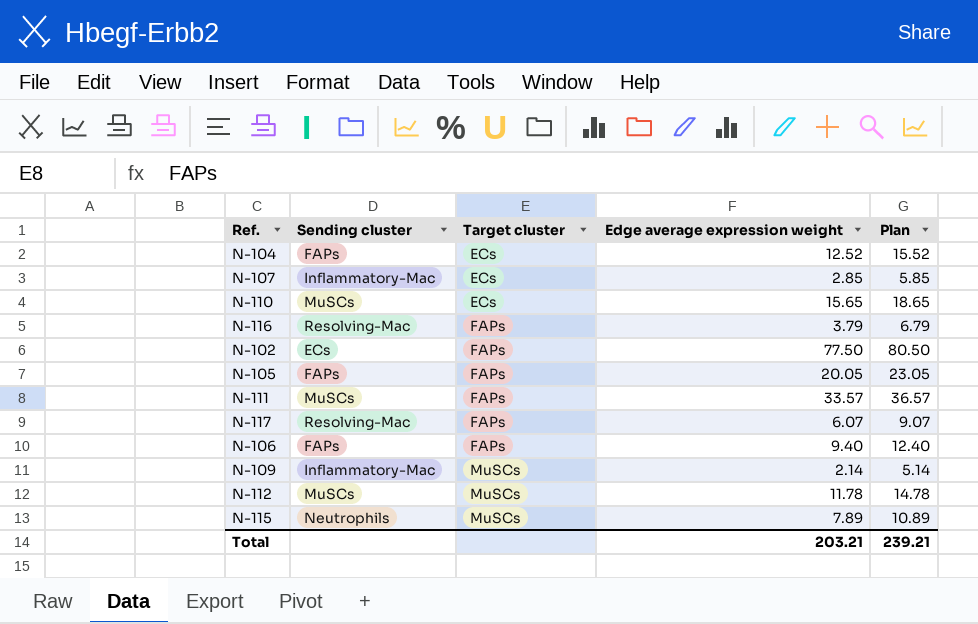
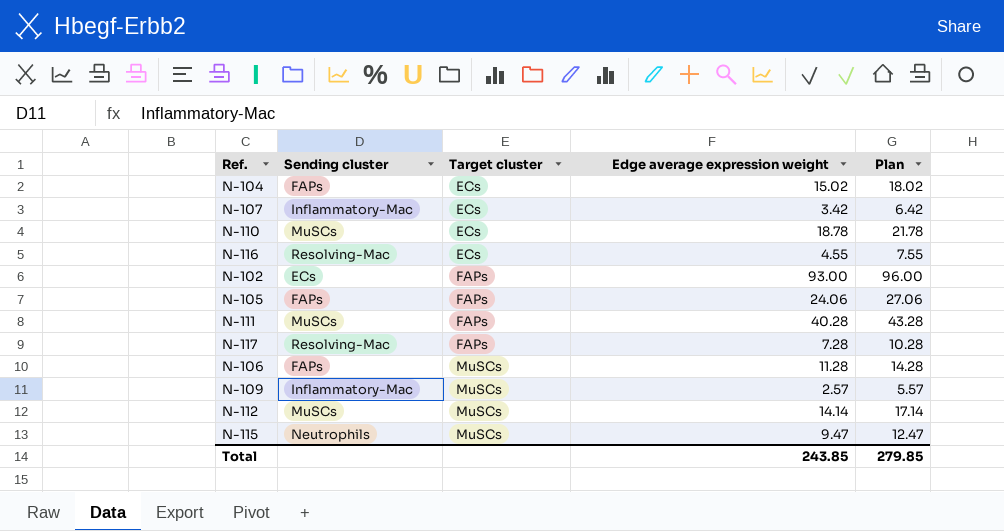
N-104 | Edge average expression weight: 12.52 -> 15.02
N-104 | Plan: 15.52 -> 18.02
N-107 | Edge average expression weight: 2.85 -> 3.42
N-107 | Plan: 5.85 -> 6.42
N-110 | Edge average expression weight: 15.65 -> 18.78
N-110 | Plan: 18.65 -> 21.78
N-116 | Target cluster: FAPs -> ECs
N-116 | Edge average expression weight: 3.79 -> 4.55
N-116 | Plan: 6.79 -> 7.55
N-102 | Edge average expression weight: 77.50 -> 93.00
N-102 | Plan: 80.50 -> 96.00
N-105 | Edge average expression weight: 20.05 -> 24.06
N-105 | Plan: 23.05 -> 27.06
N-111 | Edge average expression weight: 33.57 -> 40.28
N-111 | Plan: 36.57 -> 43.28
N-117 | Edge average expression weight: 6.07 -> 7.28
N-117 | Plan: 9.07 -> 10.28
N-106 | Target cluster: FAPs -> MuSCs
N-106 | Edge average expression weight: 9.40 -> 11.28
N-106 | Plan: 12.40 -> 14.28
N-109 | Edge average expression weight: 2.14 -> 2.57
N-109 | Plan: 5.14 -> 5.57
N-112 | Edge average expression weight: 11.78 -> 14.14
N-112 | Plan: 14.78 -> 17.14
N-115 | Edge average expression weight: 7.89 -> 9.47
N-115 | Plan: 10.89 -> 12.47
Total | Edge average expression weight: 203.21 -> 243.85
Total | Plan: 239.21 -> 279.85

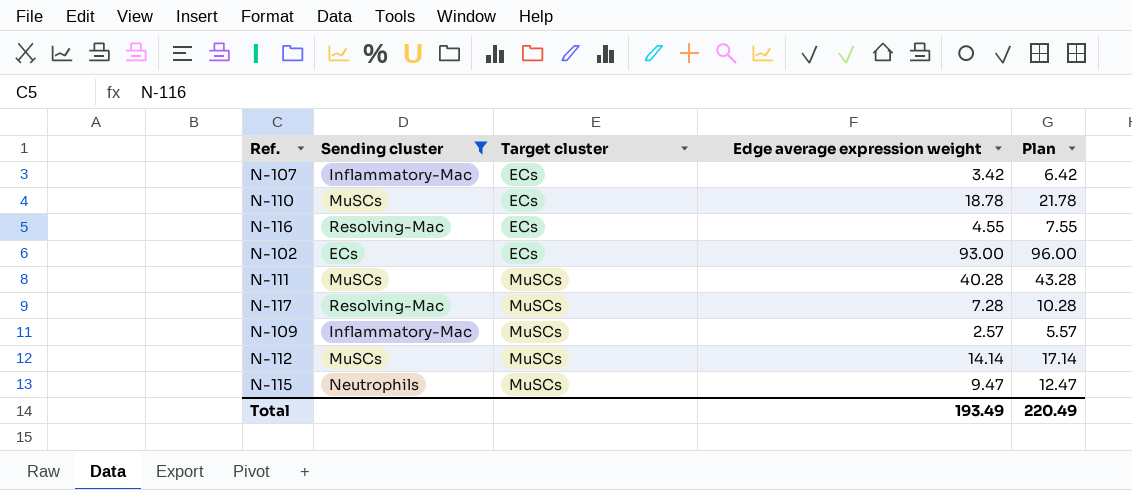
filter: none -> Sending cluster != FAPs
N-102 | Target cluster: FAPs -> ECs
N-111 | Target cluster: FAPs -> MuSCs
N-117 | Target cluster: FAPs -> MuSCs
Total | Edge average expression weight: 243.85 -> 193.49
Total | Plan: 279.85 -> 220.49

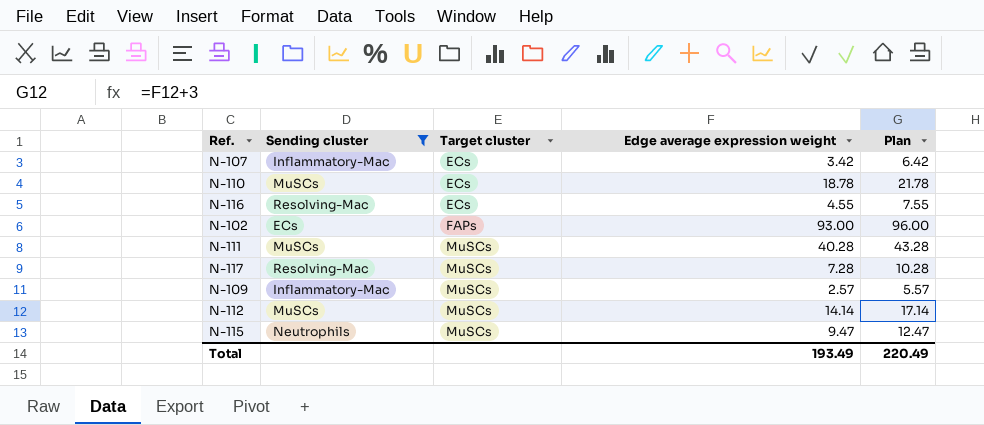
N-102 | Target cluster: ECs -> FAPs

